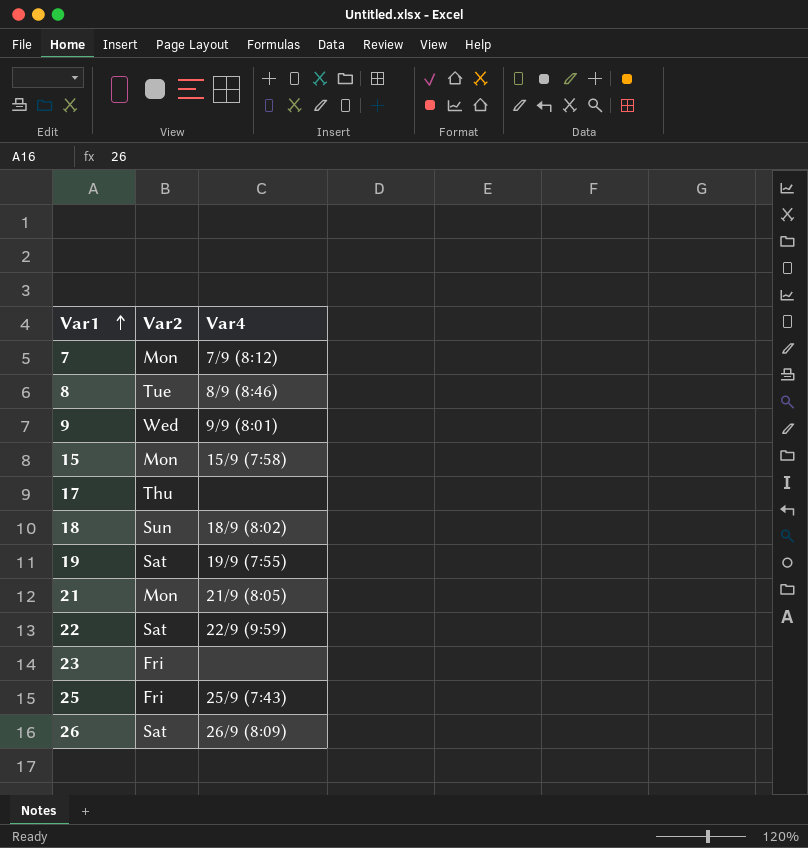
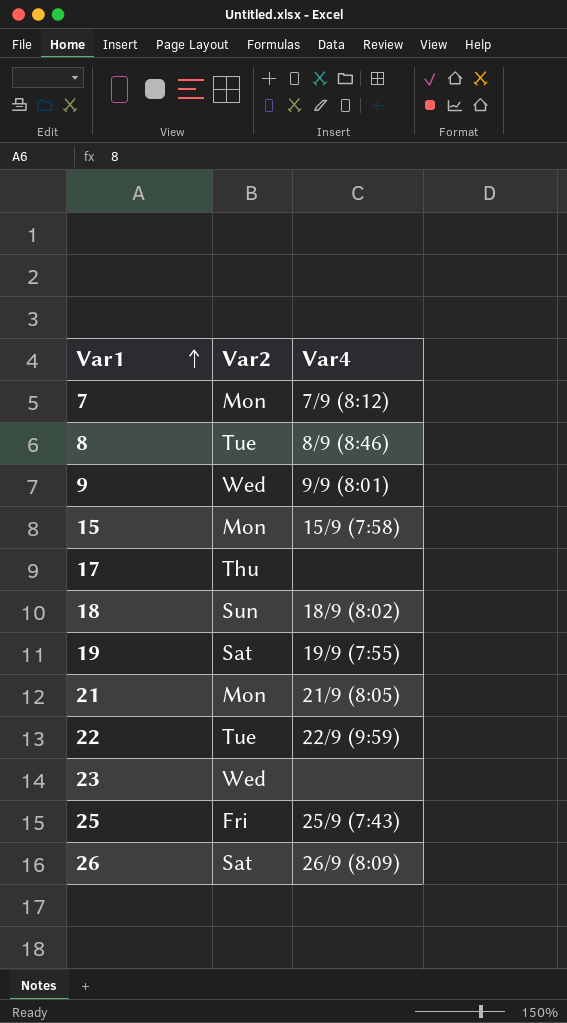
22 | Var2: Sat -> Tue
23 | Var2: Fri -> Wed

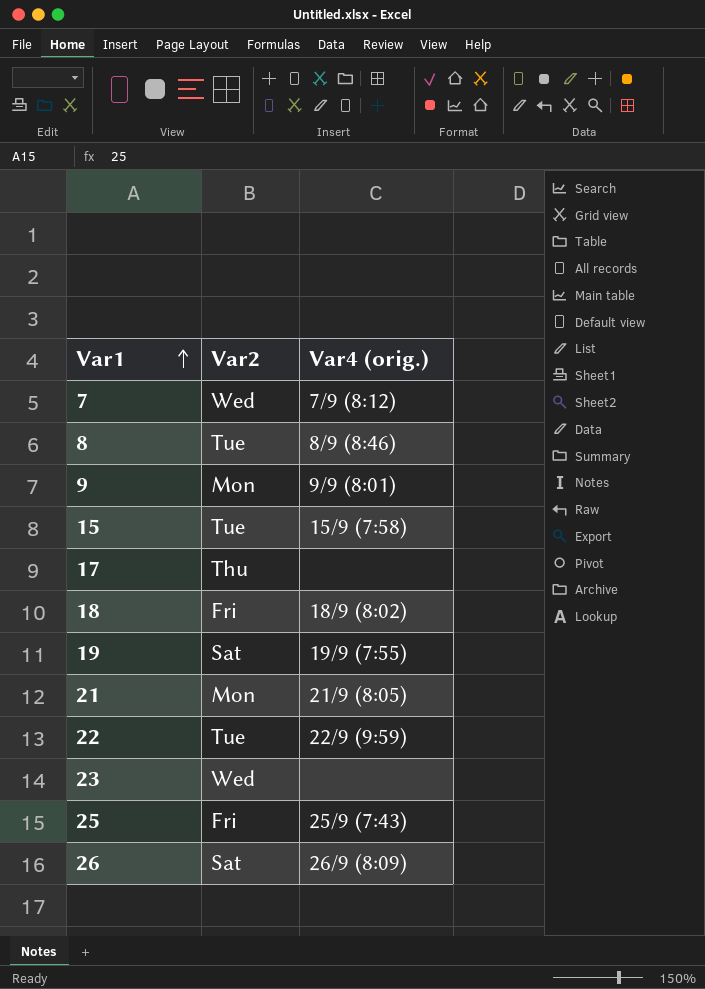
column name: Var4 -> Var4 (orig.)
7 | Var2: Mon -> Wed
9 | Var2: Wed -> Mon
15 | Var2: Mon -> Tue
18 | Var2: Sun -> Fri

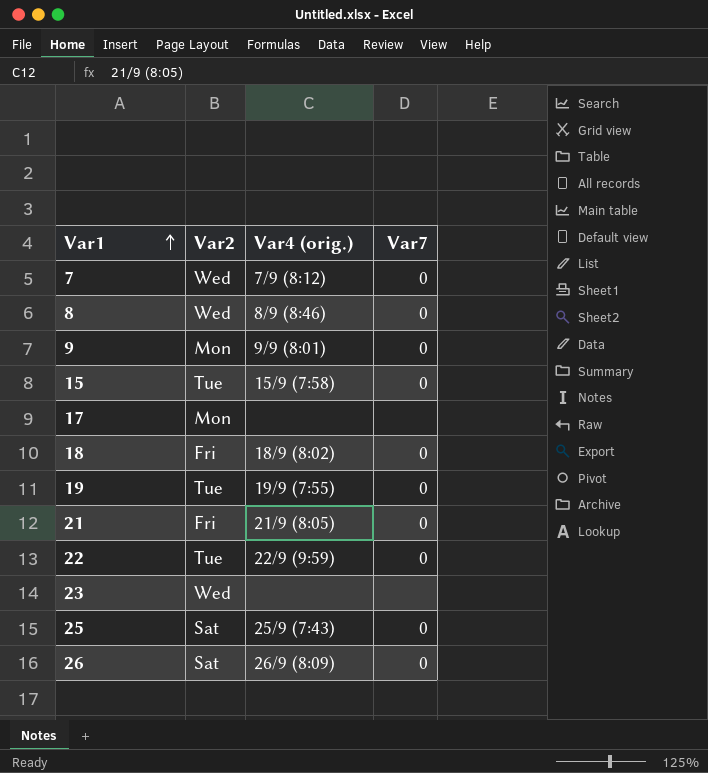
column Var7 | position: none -> 4
8 | Var2: Tue -> Wed
17 | Var2: Thu -> Mon
19 | Var2: Sat -> Tue
21 | Var2: Mon -> Fri
25 | Var2: Fri -> Sat

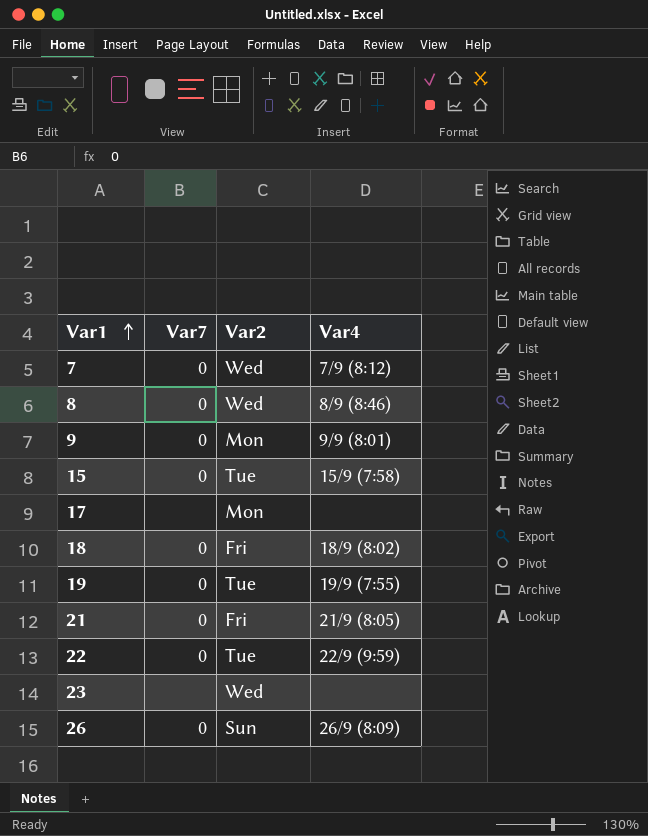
column Var7 | position: 4 -> 2
column name: Var4 (orig.) -> Var4
row 25: Sat | 25/9 (7:43) | 0 -> none
26 | Var2: Sat -> Sun

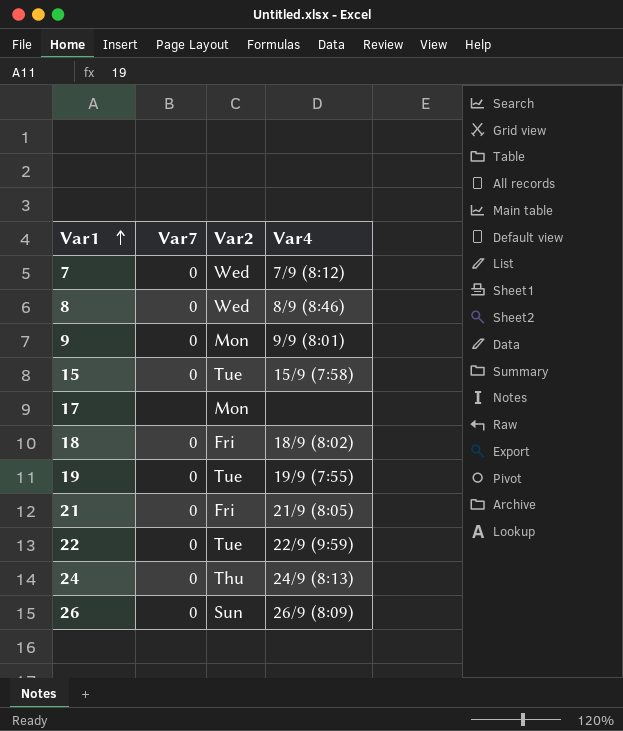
row 23: none | Wed | none -> none
row 24: none -> 0 | Thu | 24/9 (8:13)

